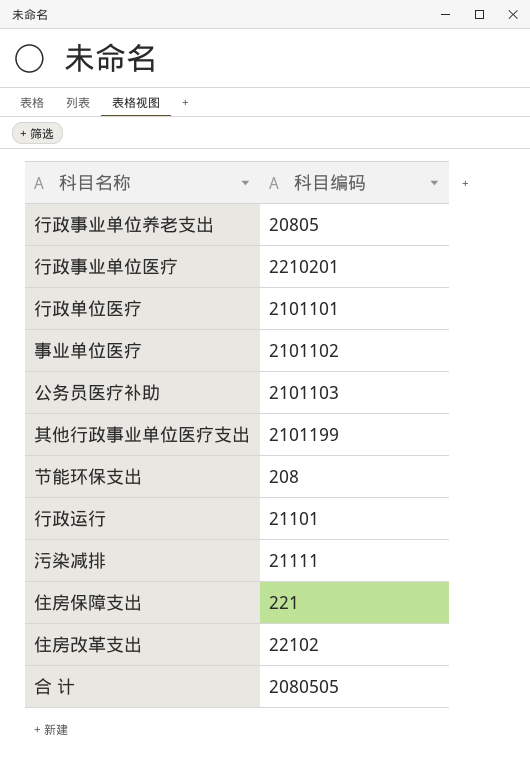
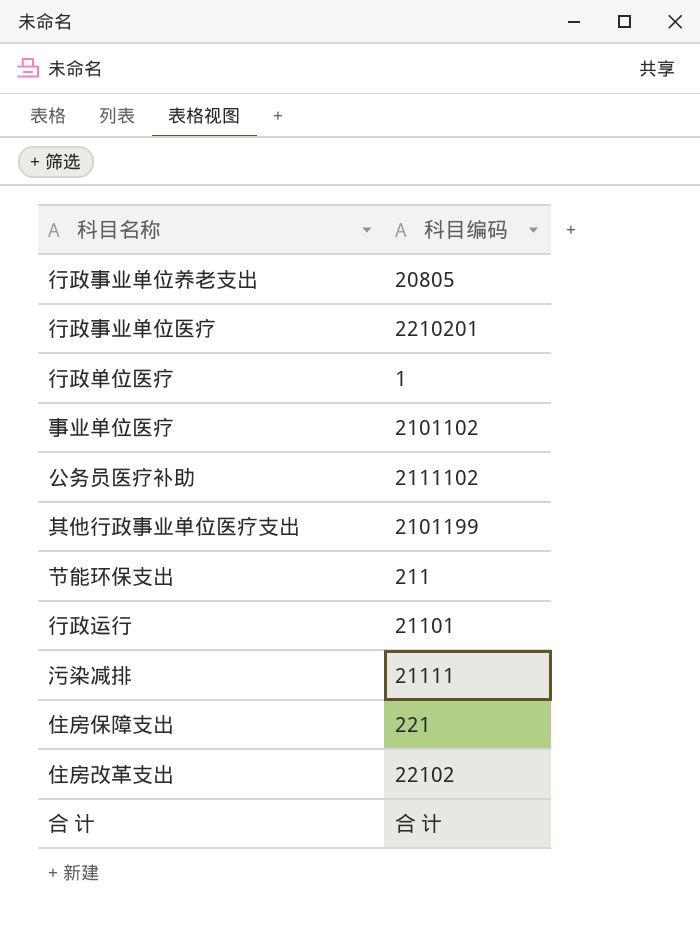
行政单位医疗 | 科目编码: 2101101 -> 1
公务员医疗补助 | 科目编码: 2101103 -> 2111102
节能环保支出 | 科目编码: 208 -> 211
合 计 | 科目编码: 2080505 -> 合 计

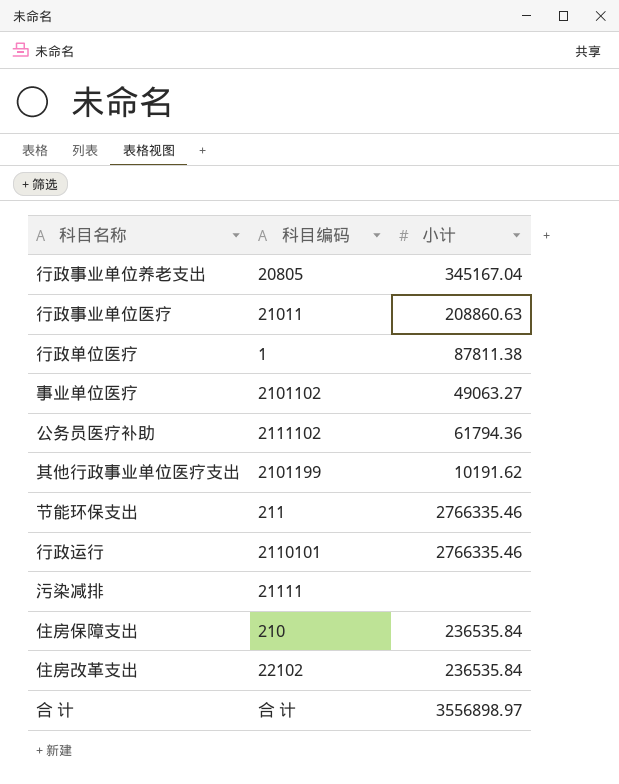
column 小计 | position: none -> 3
行政事业单位医疗 | 科目编码: 2210201 -> 21011
行政运行 | 科目编码: 21101 -> 2110101
住房保障支出 | 科目编码: 221 -> 210

